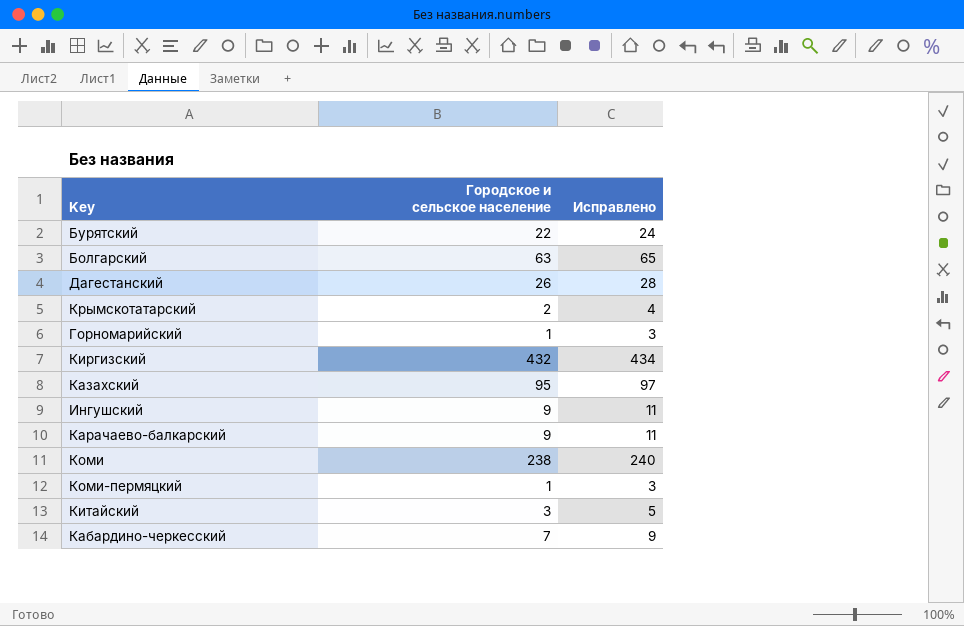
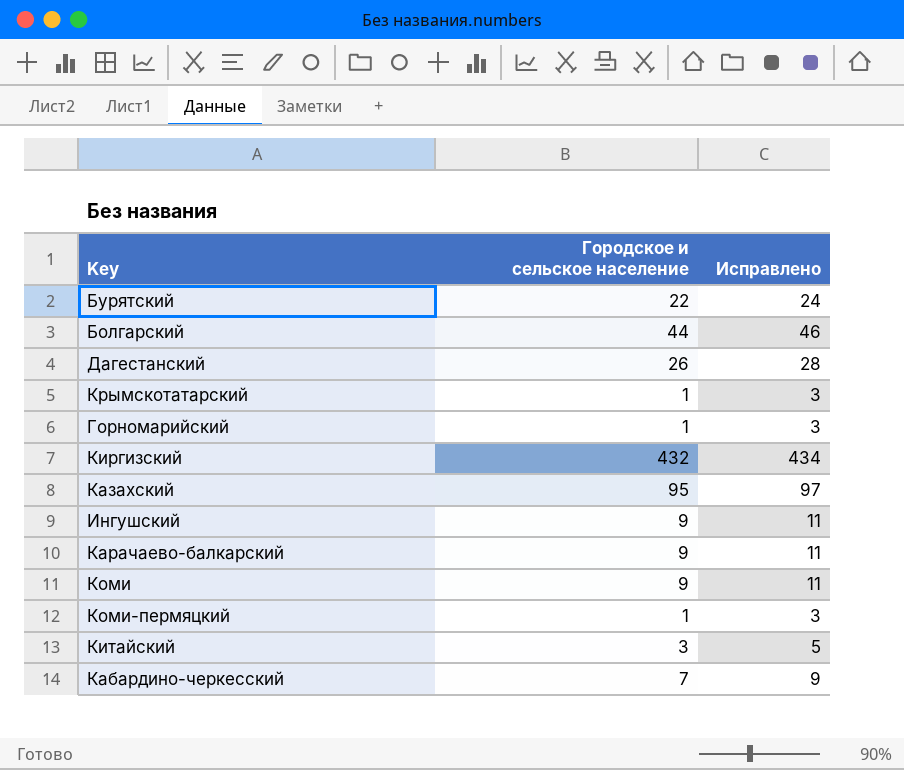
Болгарский | Городское и сельское население: 63 -> 44
Болгарский | Исправлено: 65 -> 46
Крымскотатарский | Городское и сельское население: 2 -> 1
Крымскотатарский | Исправлено: 4 -> 3
Коми | Городское и сельское население: 238 -> 9
Коми | Исправлено: 240 -> 11

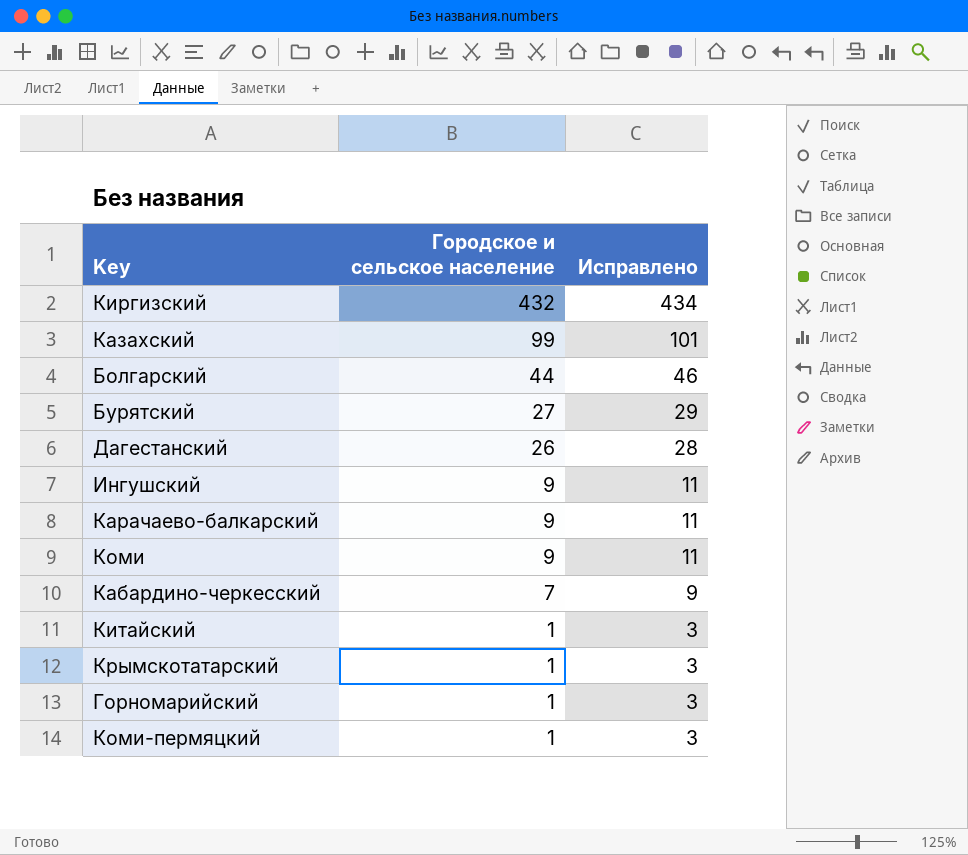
row order: none -> Городское и сельское население descending
Казахский | Городское и сельское население: 95 -> 99
Казахский | Исправлено: 97 -> 101
Бурятский | Городское и сельское население: 22 -> 27
Бурятский | Исправлено: 24 -> 29
Китайский | Городское и сельское население: 3 -> 1
Китайский | Исправлено: 5 -> 3

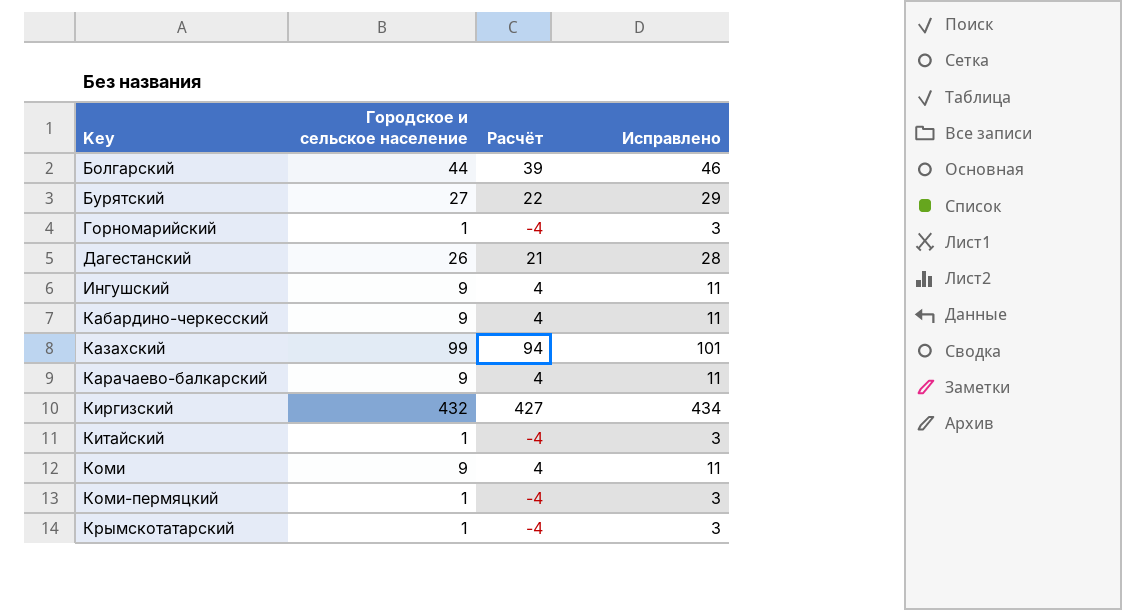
row order: Городское и сельское население descending -> Key ascending
column Расчёт | formula: none -> [Городское и сельское население] - 5
Кабардино-черкесский | Городское и сельское население: 7 -> 9
Кабардино-черкесский | Исправлено: 9 -> 11

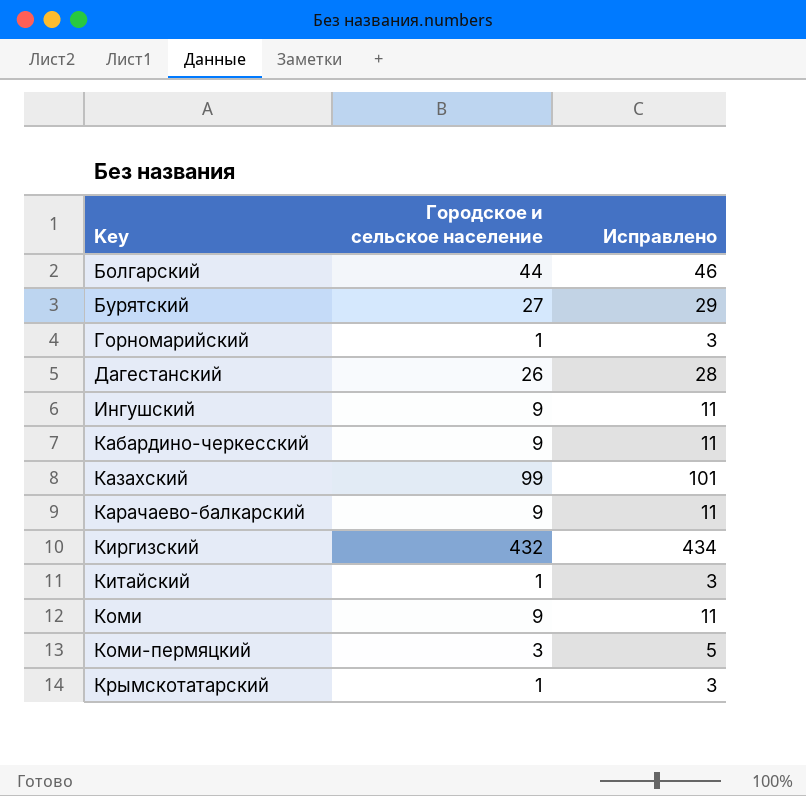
column Расчёт | formula: [Городское и сельское население] - 5 -> none
Коми-пермяцкий | Городское и сельское население: 1 -> 3
Коми-пермяцкий | Исправлено: 3 -> 5

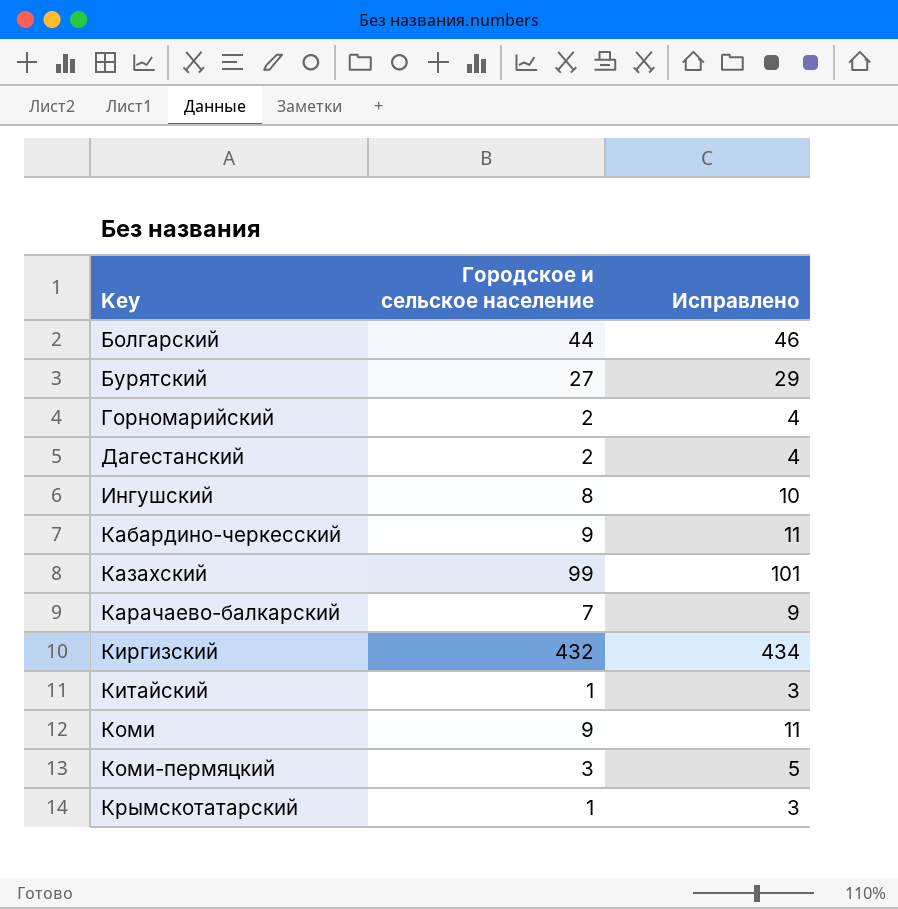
Горномарийский | Городское и сельское население: 1 -> 2
Горномарийский | Исправлено: 3 -> 4
Дагестанский | Городское и сельское население: 26 -> 2
Дагестанский | Исправлено: 28 -> 4
Ингушский | Городское и сельское население: 9 -> 8
Ингушский | Исправлено: 11 -> 10
Карачаево-балкарский | Городское и сельское население: 9 -> 7
Карачаево-балкарский | Исправлено: 11 -> 9

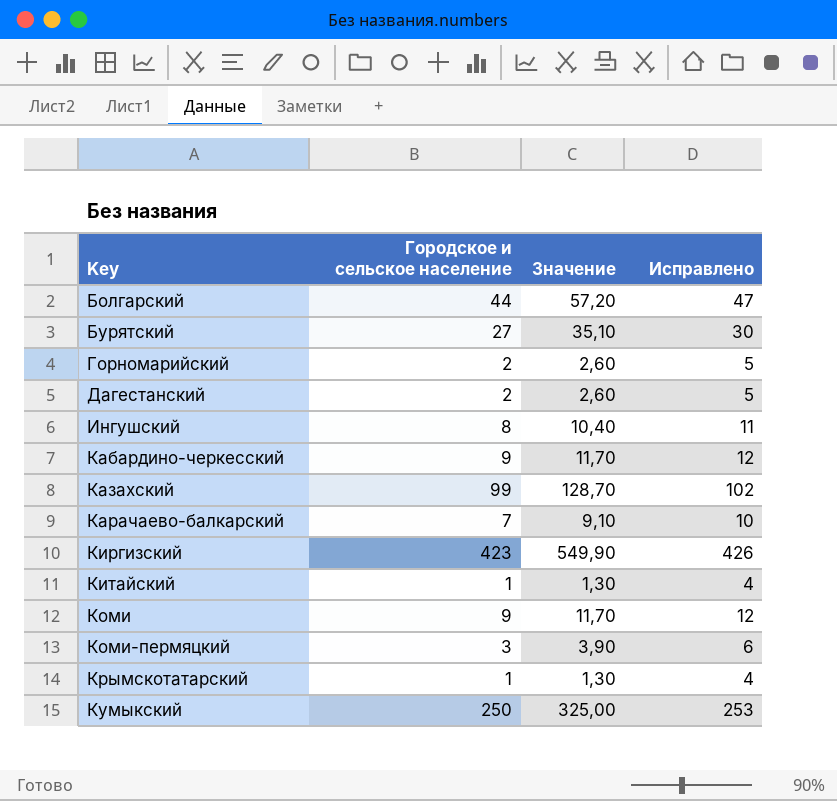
column Значение | formula: none -> [Городское и сельское население] * 1,3
column Исправлено | formula: [Городское и сельское население] + 2 -> [Городское и сельское население] + 3
Киргизский | Городское и сельское население: 432 -> 423
row Кумыкский: none -> 250 | 325,00 | 253

